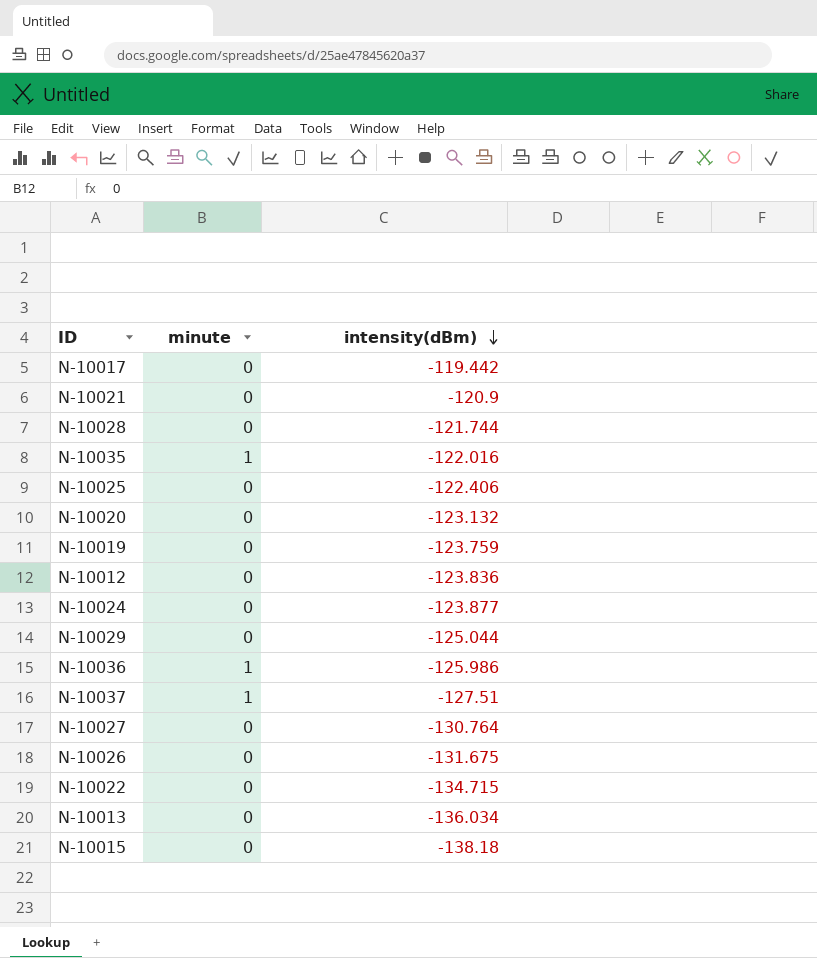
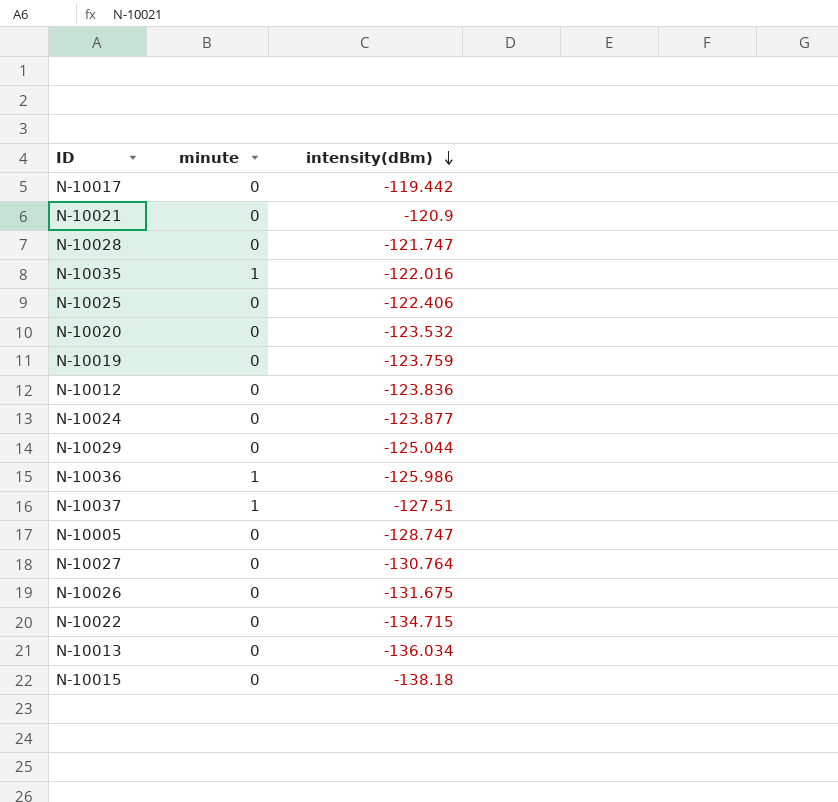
N-10028 | intensity(dBm): -121.744 -> -121.747
N-10020 | intensity(dBm): -123.132 -> -123.532
row N-10005: none -> 0 | -128.747

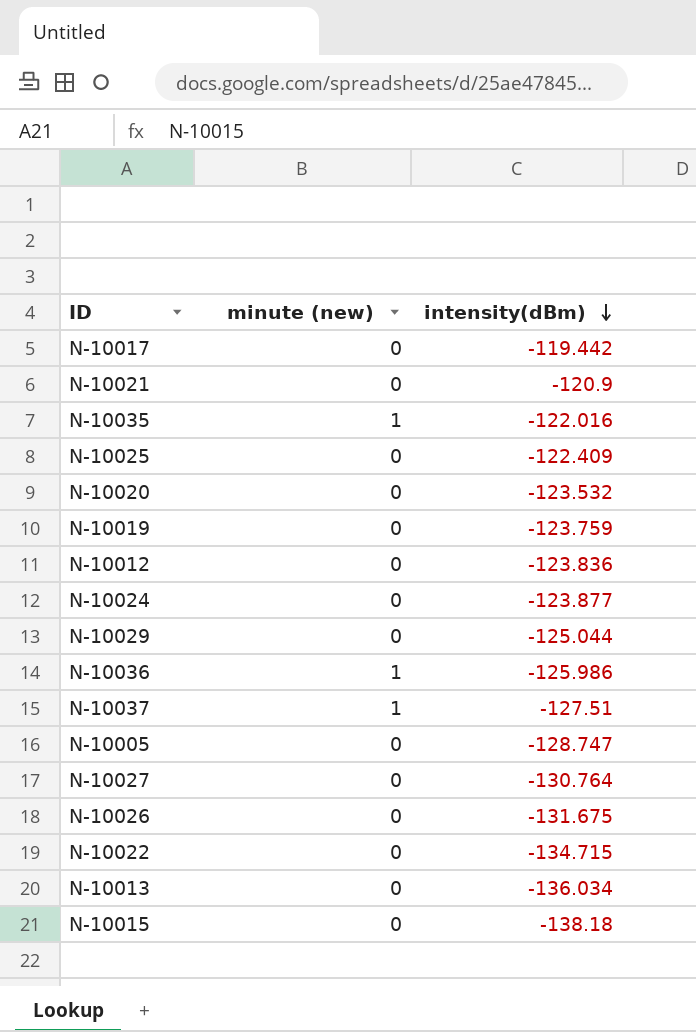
column name: minute -> minute (new)
row N-10028: 0 | -121.747 -> none
N-10025 | intensity(dBm): -122.406 -> -122.409

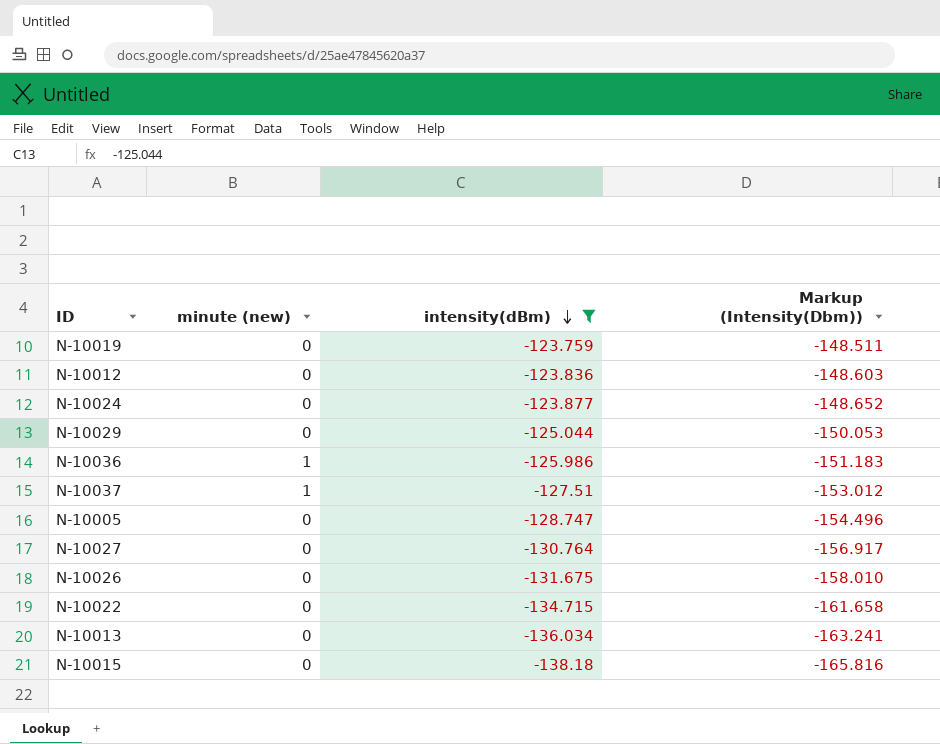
filter: none -> intensity(dBm) <= -123.759
column Markup (Intensity(Dbm)) | formula: none -> [intensity(dBm)] * 1.2

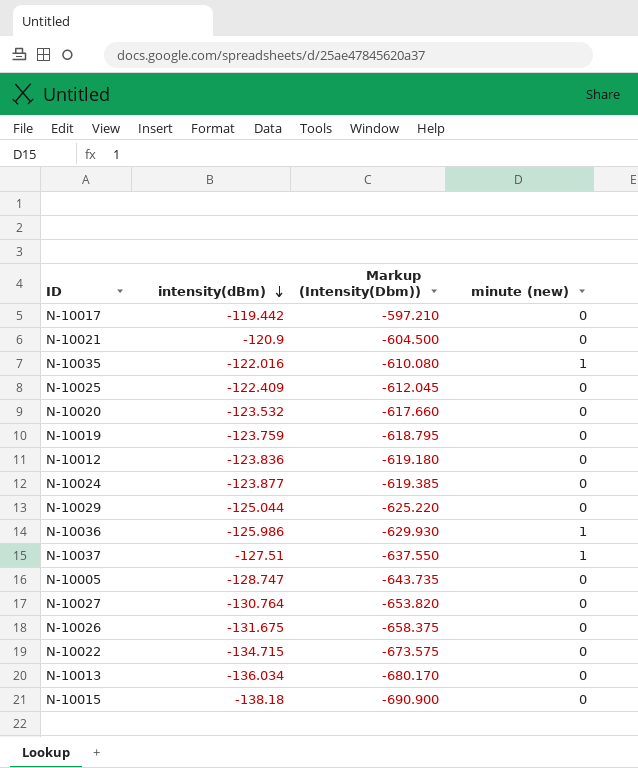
filter: intensity(dBm) <= -123.759 -> none
column Markup (Intensity(Dbm)) | formula: [intensity(dBm)] * 1.2 -> [intensity(dBm)] * 5
column minute (new) | position: 2 -> 4

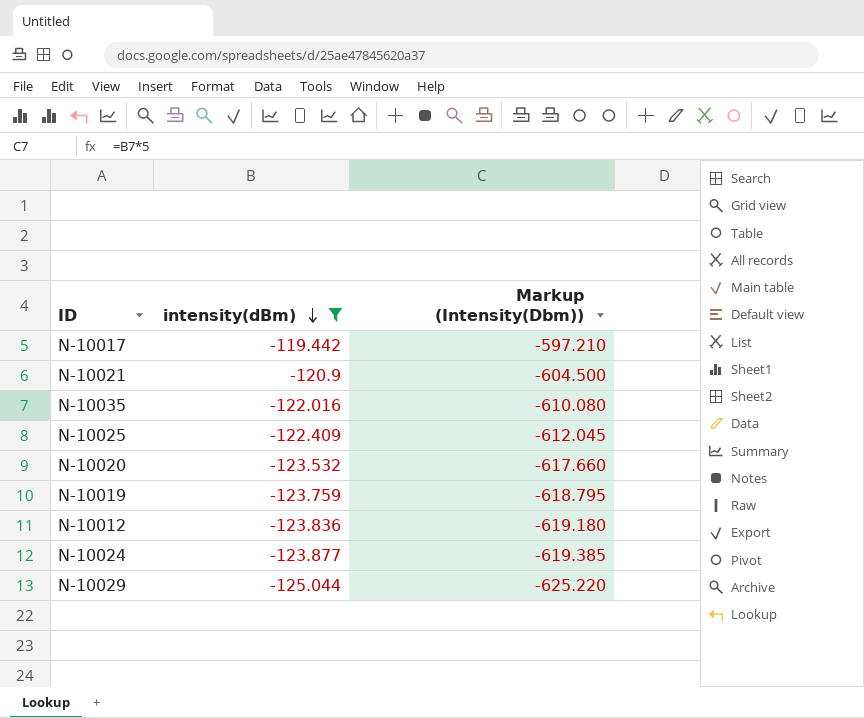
filter: none -> intensity(dBm) >= -125.044
column minute (new) | position: 4 -> none

